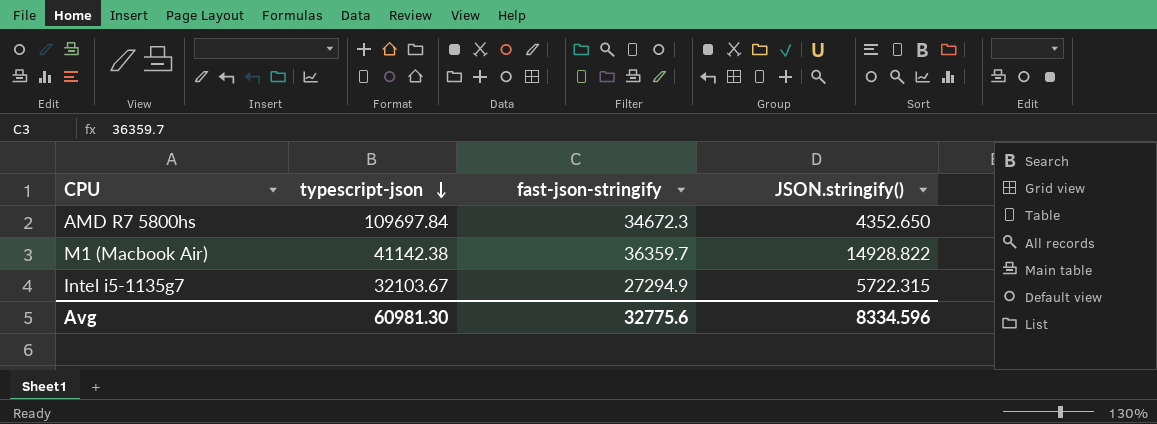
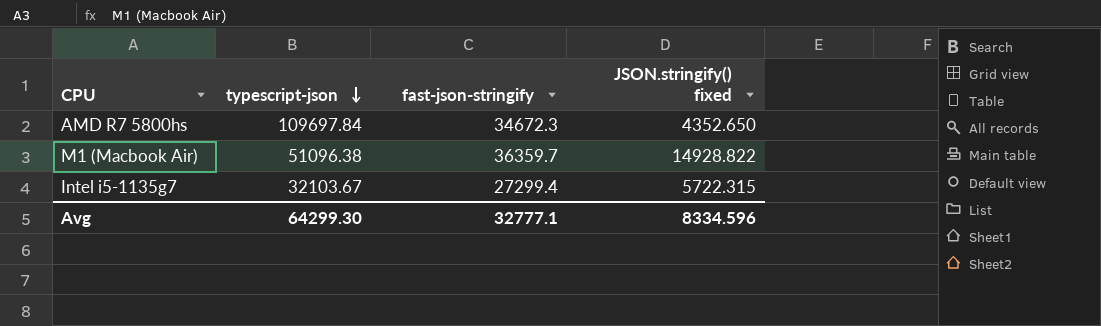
column name: JSON.stringify() -> JSON.stringify() fixed
M1 (Macbook Air) | typescript-json: 41142.38 -> 51096.38
Intel i5-1135g7 | fast-json-stringify: 27294.9 -> 27299.4
Avg | typescript-json: 60981.30 -> 64299.30
Avg | fast-json-stringify: 32775.6 -> 32777.1

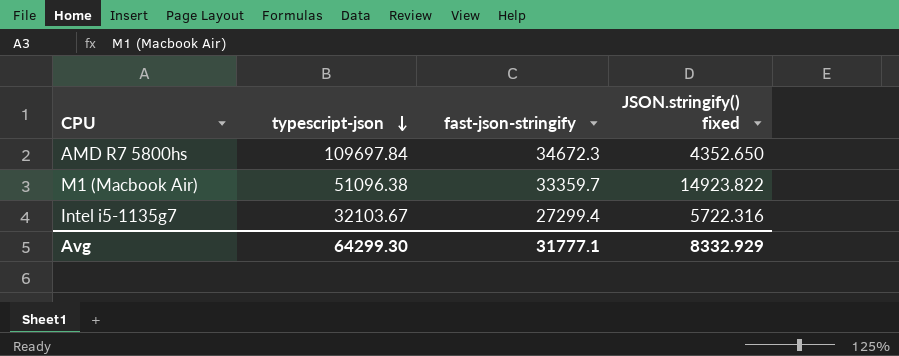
M1 (Macbook Air) | fast-json-stringify: 36359.7 -> 33359.7
M1 (Macbook Air) | JSON.stringify() fixed: 14928.822 -> 14923.822
Intel i5-1135g7 | JSON.stringify() fixed: 5722.315 -> 5722.316
Avg | fast-json-stringify: 32777.1 -> 31777.1
Avg | JSON.stringify() fixed: 8334.596 -> 8332.929

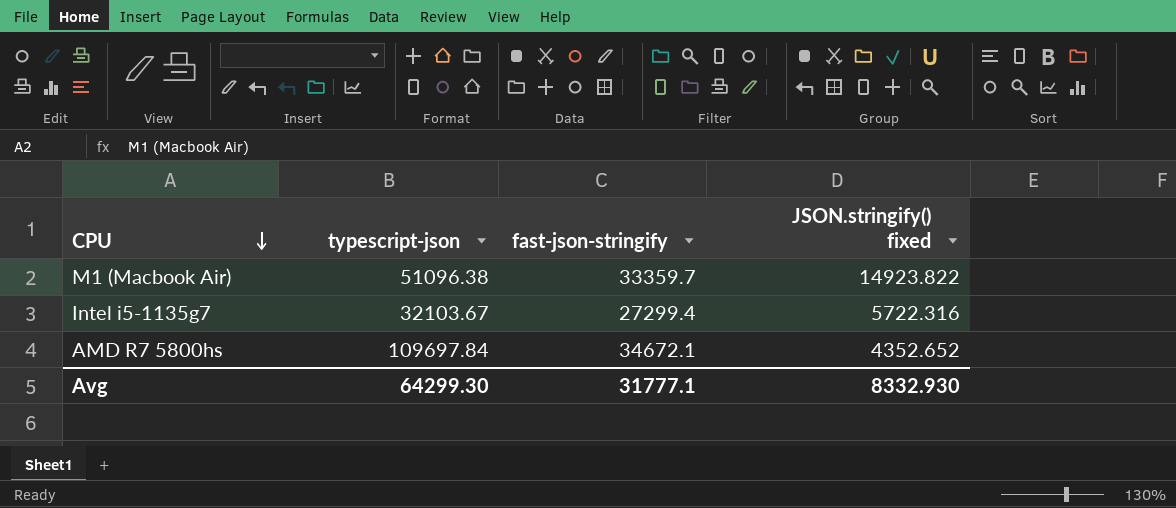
row order: typescript-json descending -> CPU descending
AMD R7 5800hs | fast-json-stringify: 34672.3 -> 34672.1
AMD R7 5800hs | JSON.stringify() fixed: 4352.650 -> 4352.652
Avg | JSON.stringify() fixed: 8332.929 -> 8332.930

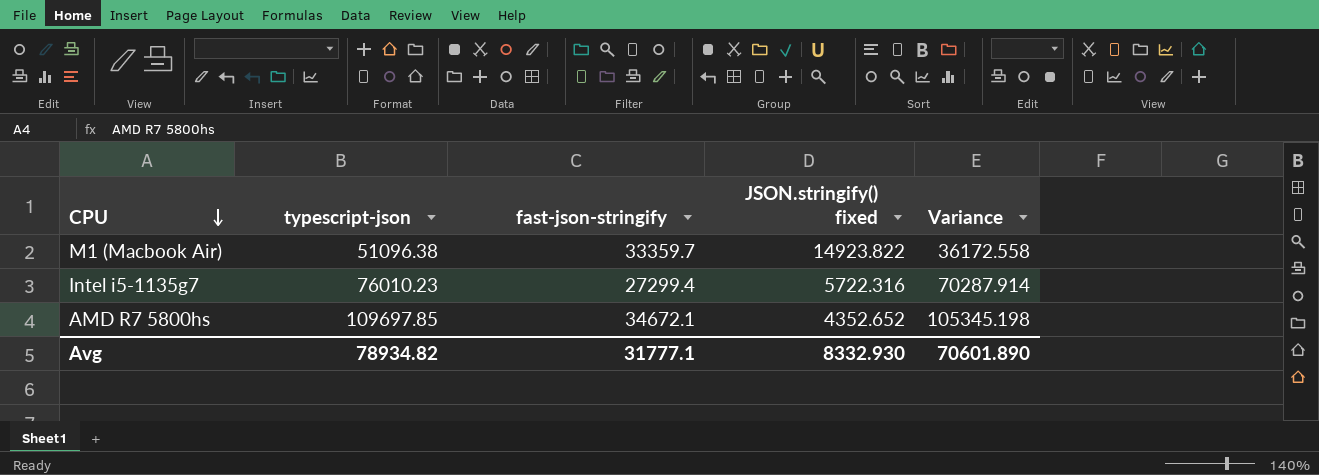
column Variance | formula: none -> [typescript-json] - [JSON.stringify() fixed]
Intel i5-1135g7 | typescript-json: 32103.67 -> 76010.23
AMD R7 5800hs | typescript-json: 109697.84 -> 109697.85
Avg | typescript-json: 64299.30 -> 78934.82

